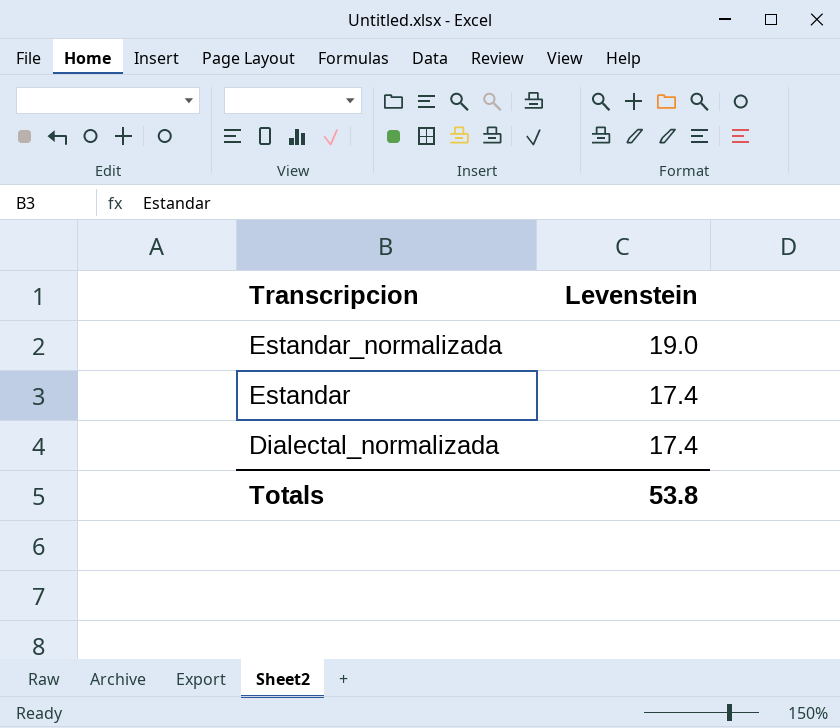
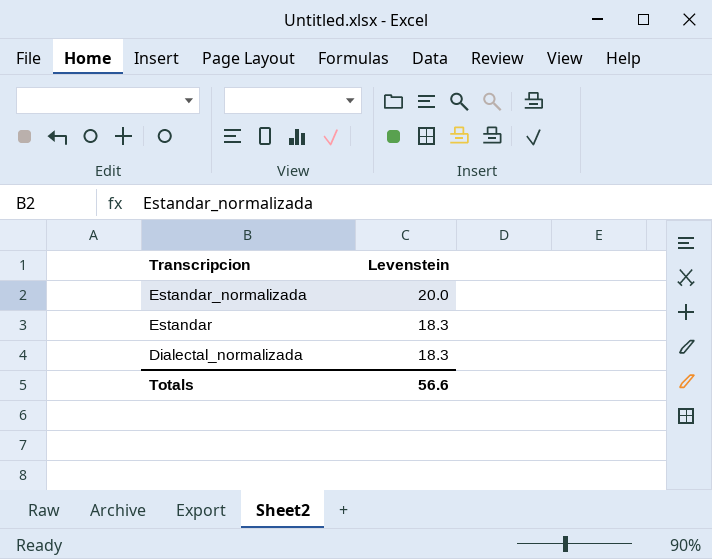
Estandar_normalizada | Levenstein: 19.0 -> 20.0
Estandar | Levenstein: 17.4 -> 18.3
Dialectal_normalizada | Levenstein: 17.4 -> 18.3
Totals | Levenstein: 53.8 -> 56.6

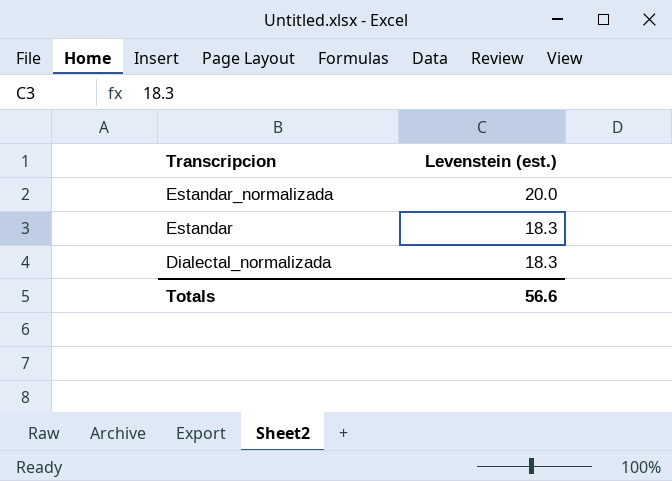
column name: Levenstein -> Levenstein (est.)

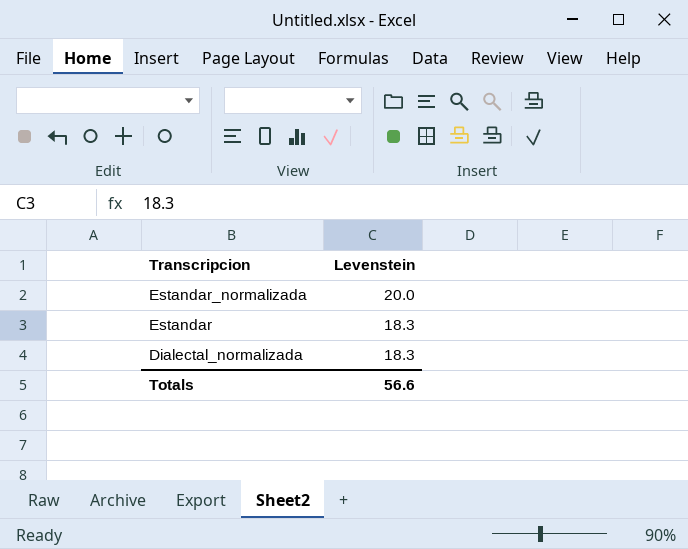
column name: Levenstein (est.) -> Levenstein

